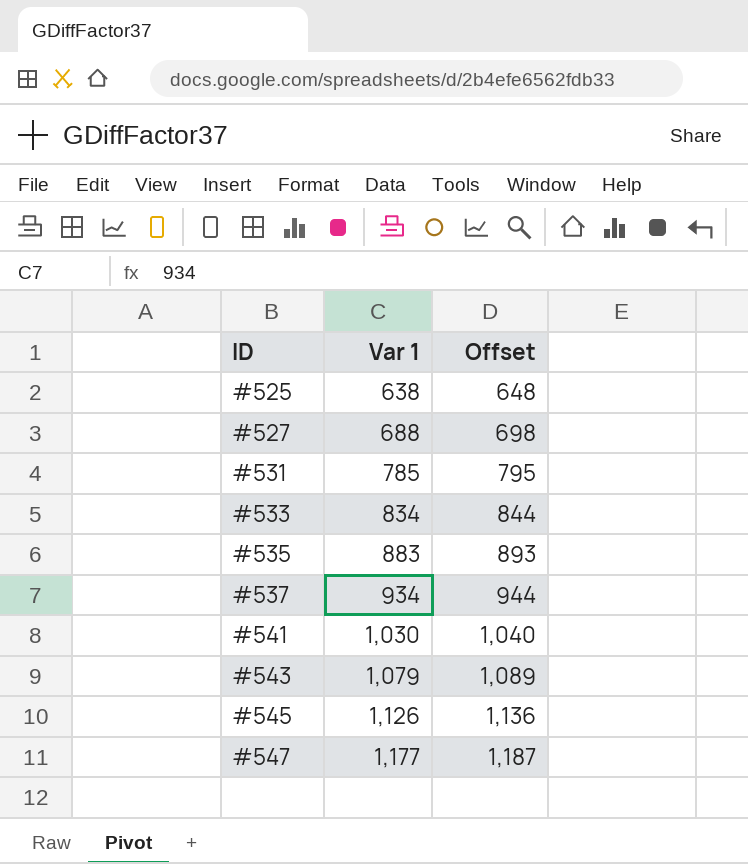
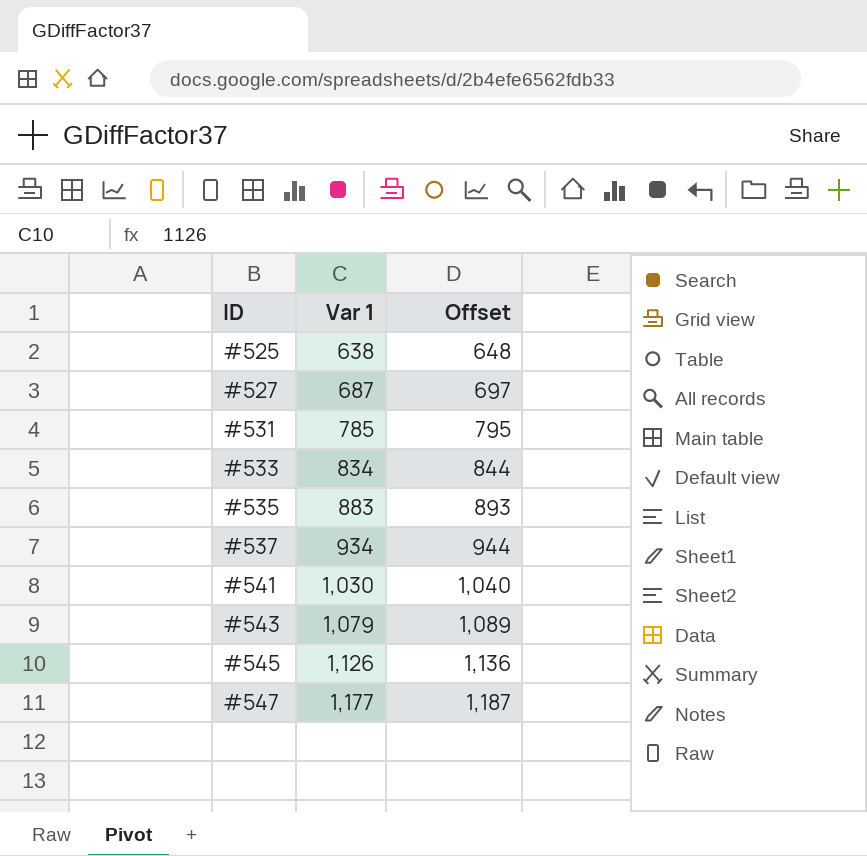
#527 | Var 1: 688 -> 687
#527 | Offset: 698 -> 697

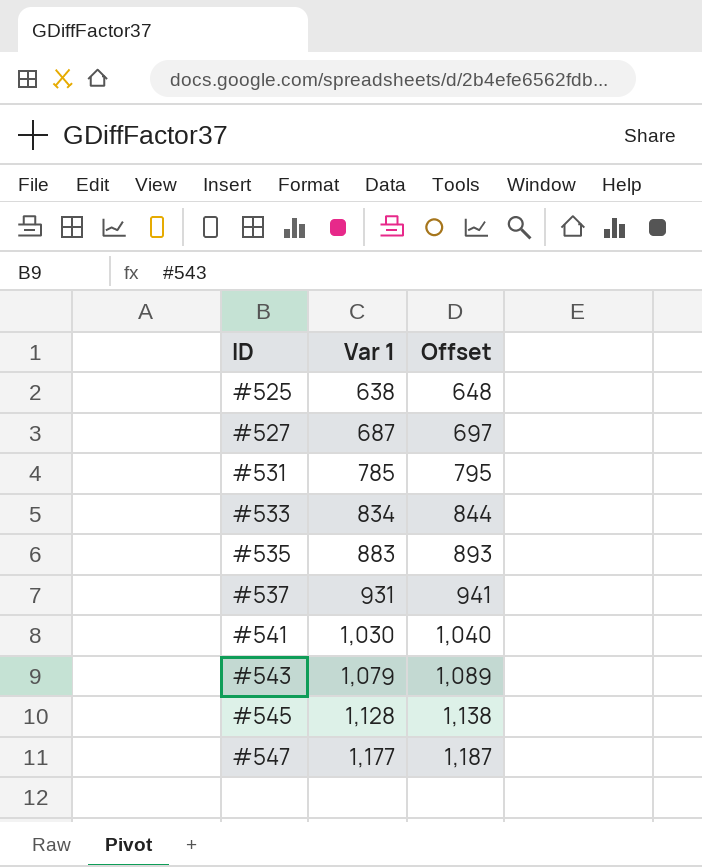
#537 | Var 1: 934 -> 931
#537 | Offset: 944 -> 941
#545 | Var 1: 1,126 -> 1,128
#545 | Offset: 1,136 -> 1,138

